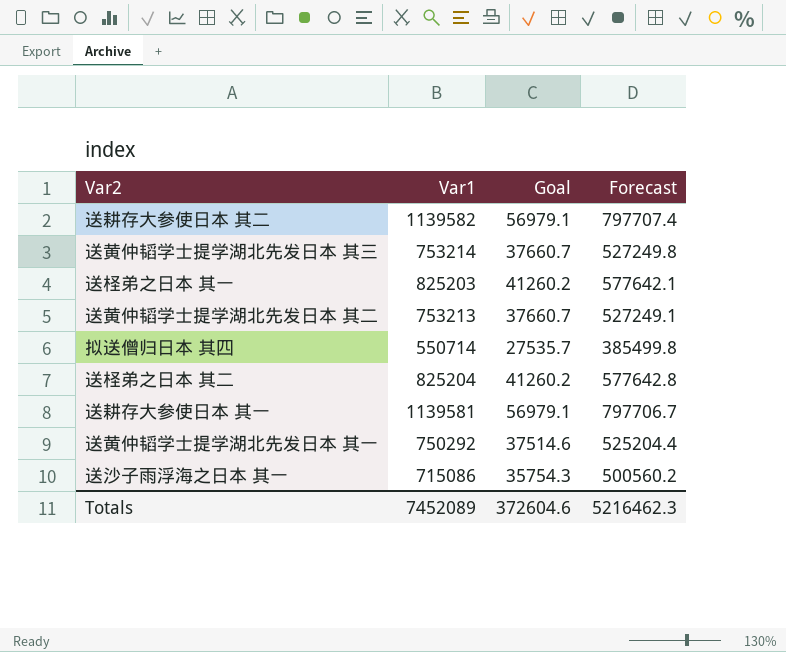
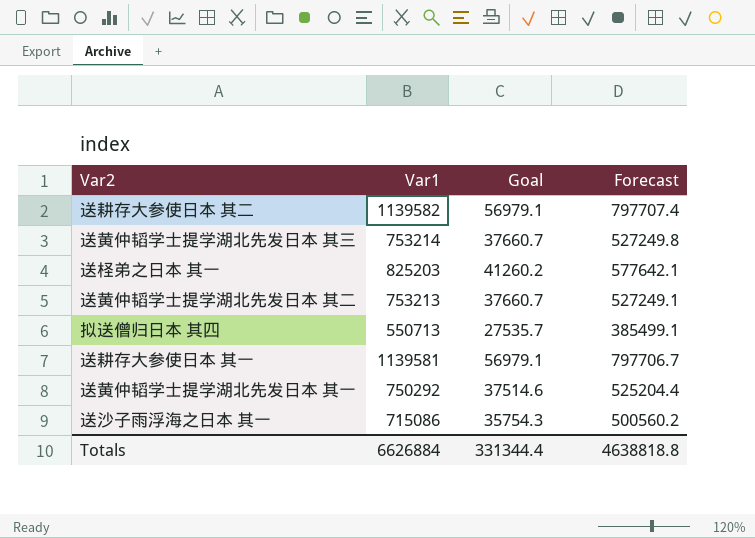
row 送柽弟之日本 其二: 825204 | 41260.2 | 577642.8 -> none
拟送僧归日本 其四 | Var1: 550714 -> 550713
拟送僧归日本 其四 | Forecast: 385499.8 -> 385499.1
Totals | Var1: 7452089 -> 6626884
Totals | Goal: 372604.6 -> 331344.4
Totals | Forecast: 5216462.3 -> 4638818.8

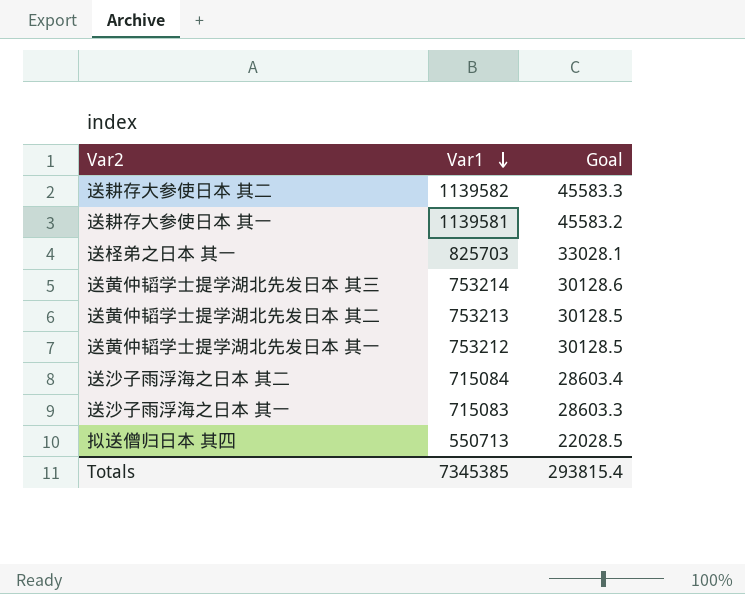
row order: none -> Var1 descending
column Forecast | formula: [Var1] * 0.7 -> none
column Goal | formula: [Var1] * 0.05 -> [Var1] * 0.04
送柽弟之日本 其一 | Var1: 825203 -> 825703
送黄仲韬学士提学湖北先发日本 其一 | Var1: 750292 -> 753212
row 送沙子雨浮海之日本 其二: none -> 715084 | 28603.4
送沙子雨浮海之日本 其一 | Var1: 715086 -> 715083
Totals | Var1: 6626884 -> 7345385
Totals | Goal: 331344.4 -> 293815.4

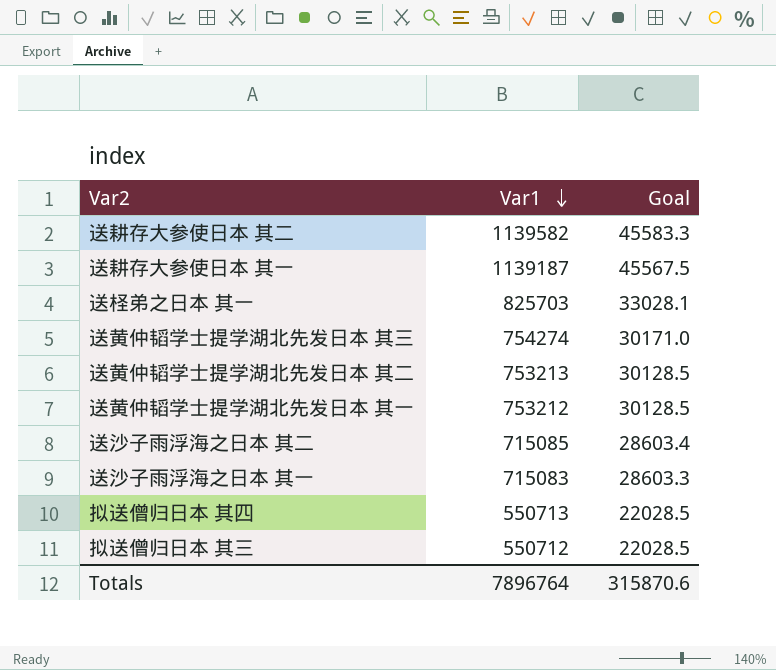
送耕存大参使日本 其一 | Var1: 1139581 -> 1139187
送耕存大参使日本 其一 | Goal: 45583.2 -> 45567.5
送黄仲韬学士提学湖北先发日本 其三 | Var1: 753214 -> 754274
送黄仲韬学士提学湖北先发日本 其三 | Goal: 30128.6 -> 30171.0
送沙子雨浮海之日本 其二 | Var1: 715084 -> 715085
row 拟送僧归日本 其三: none -> 550712 | 22028.5
Totals | Var1: 7345385 -> 7896764
Totals | Goal: 293815.4 -> 315870.6

